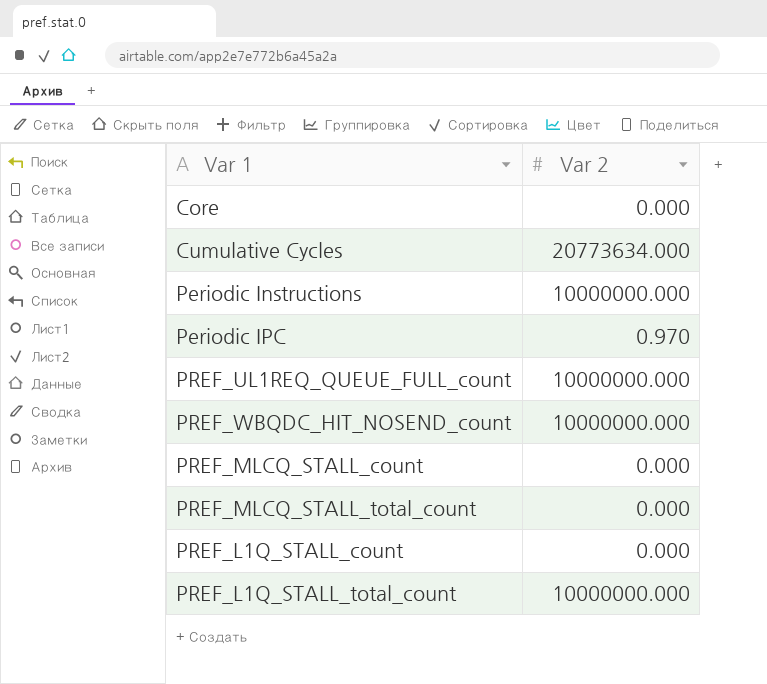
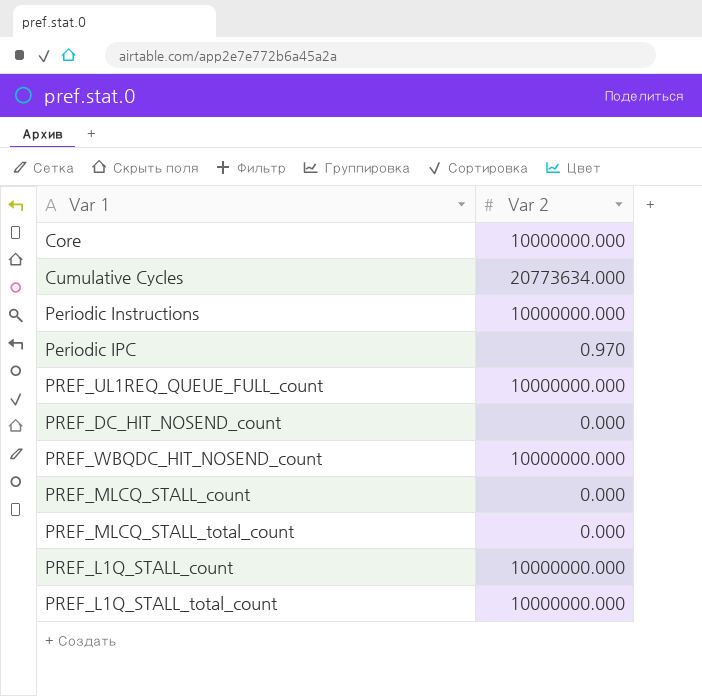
Core | Var 2: 0.000 -> 10000000.000
row PREF_DC_HIT_NOSEND_count: none -> 0.000
PREF_L1Q_STALL_count | Var 2: 0.000 -> 10000000.000

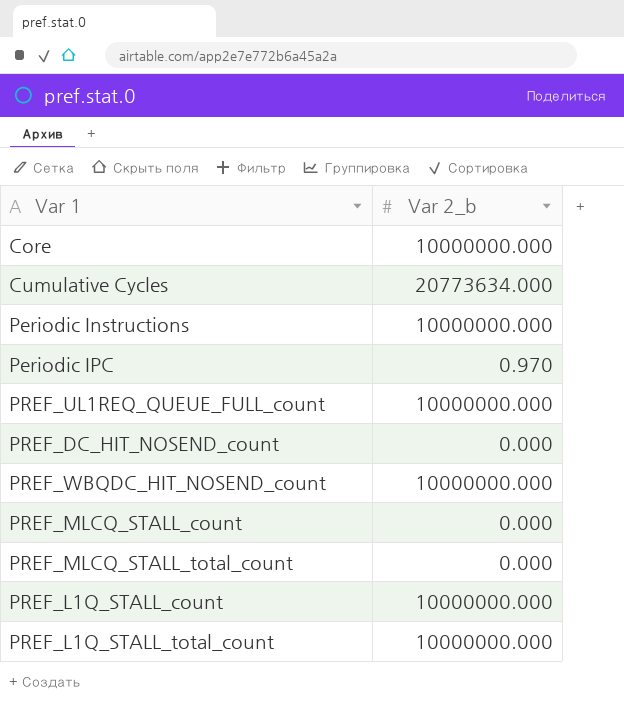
column name: Var 2 -> Var 2_b

